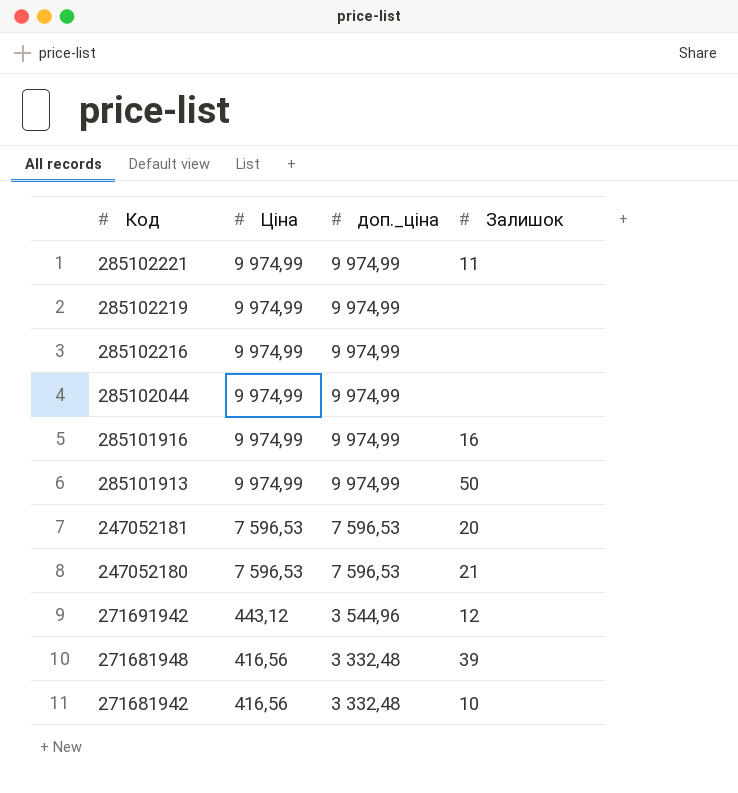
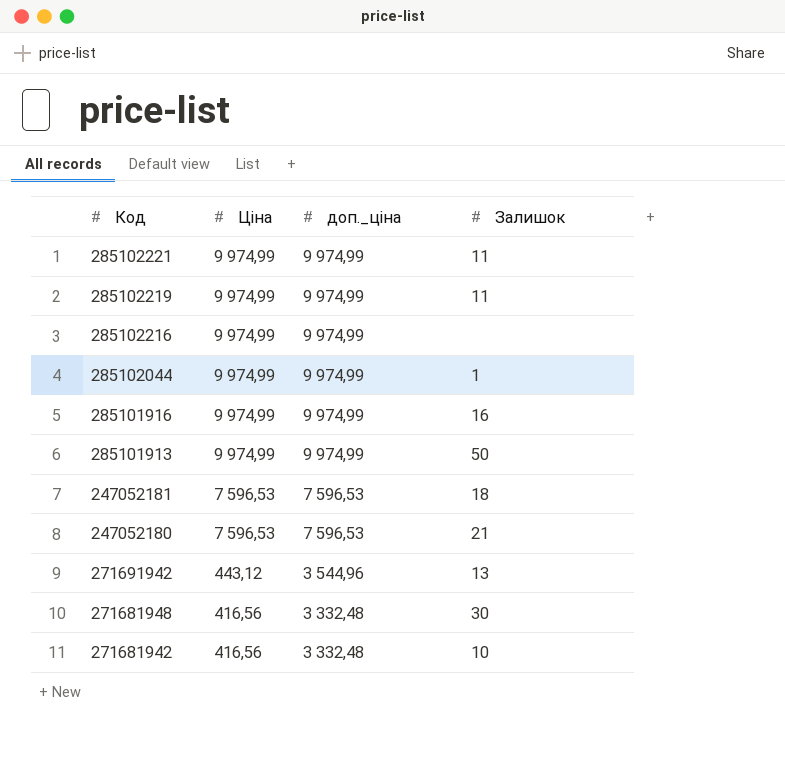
285102219 | Залишок: none -> 11
285102044 | Залишок: none -> 1
247052181 | Залишок: 20 -> 18
271691942 | Залишок: 12 -> 13
271681948 | Залишок: 39 -> 30

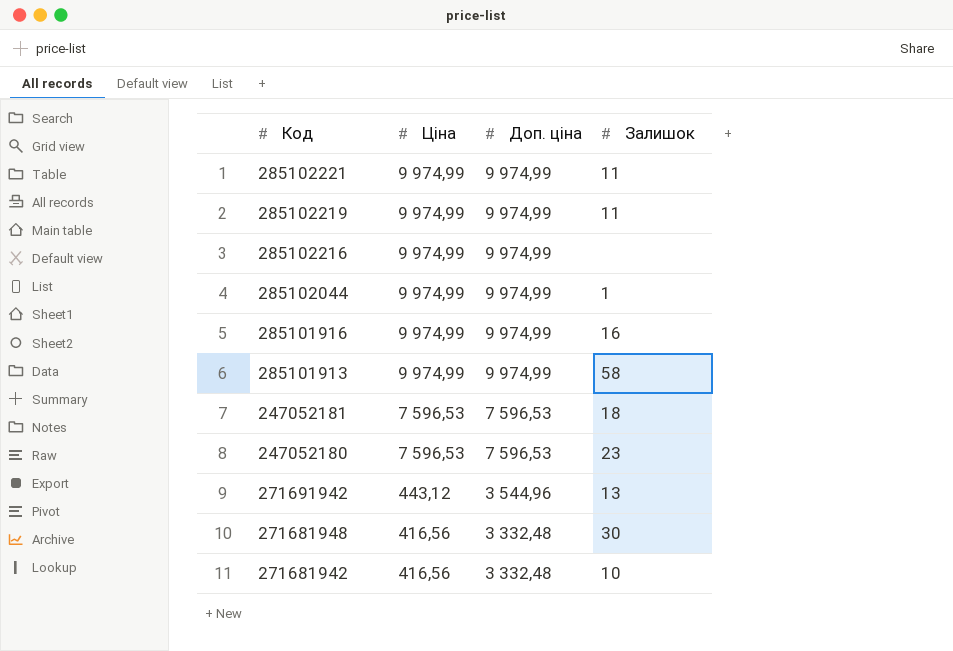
column name: доп._ціна -> Доп. ціна
285101913 | Залишок: 50 -> 58
247052180 | Залишок: 21 -> 23

